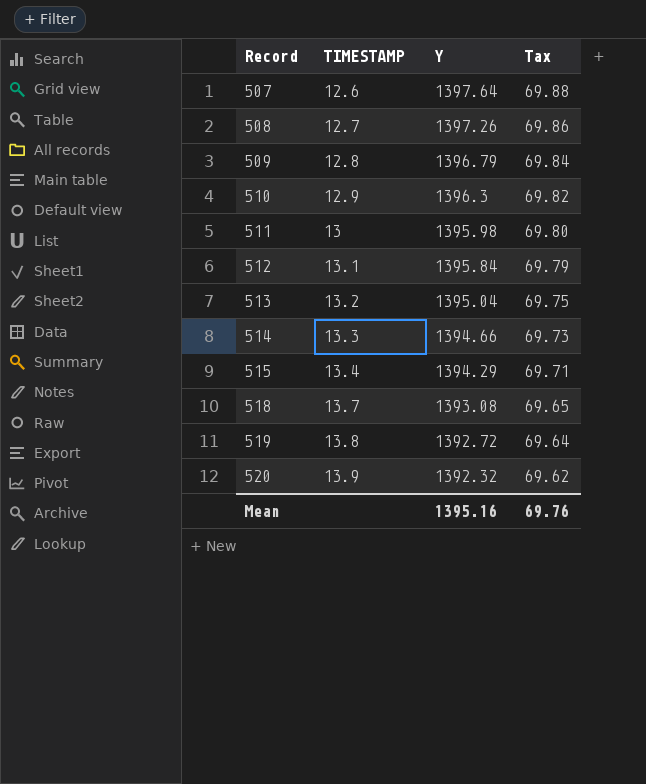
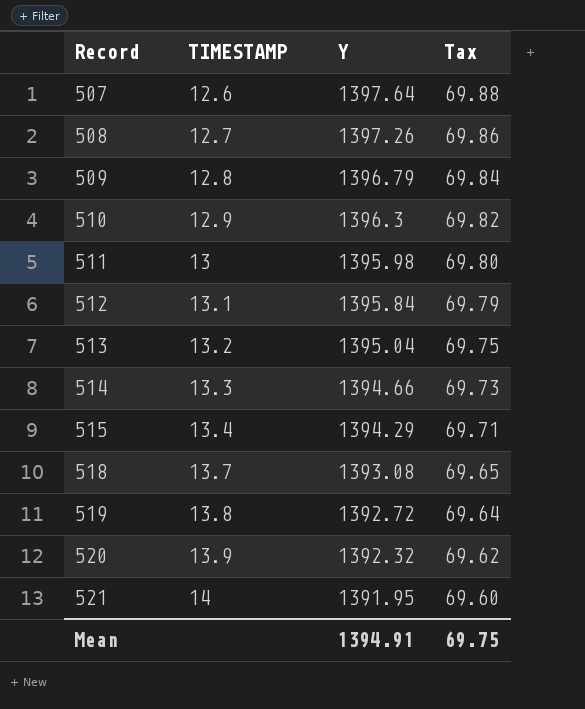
row 521: none -> 14 | 1391.95 | 69.60
Mean | Y: 1395.16 -> 1394.91
Mean | Tax: 69.76 -> 69.75

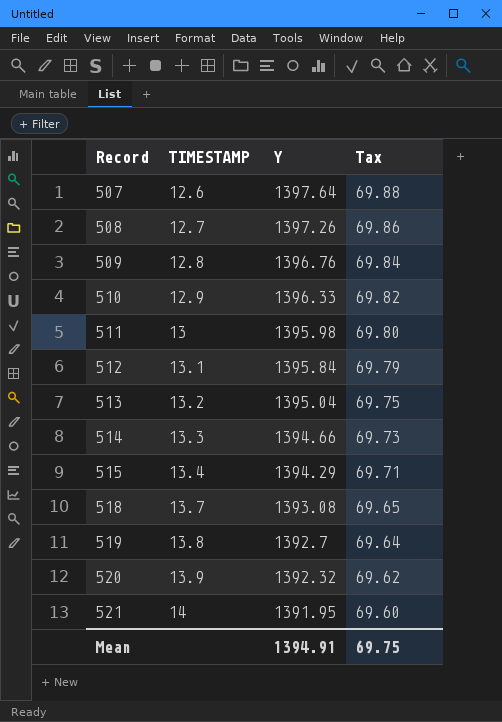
509 | Y: 1396.79 -> 1396.76
510 | Y: 1396.3 -> 1396.33
519 | Y: 1392.72 -> 1392.7

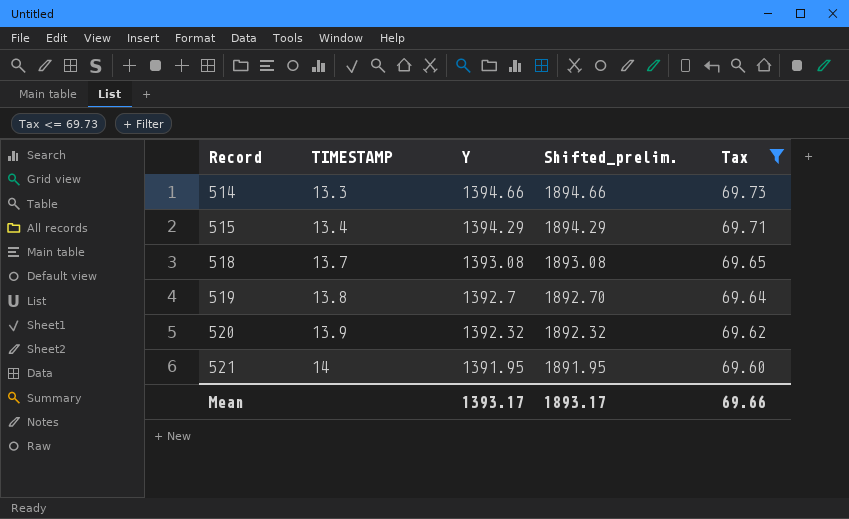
filter: none -> Tax <= 69.73
column Shifted_prelim. | formula: none -> [Y] + 500
Mean | Y: 1394.91 -> 1393.17
Mean | Tax: 69.75 -> 69.66

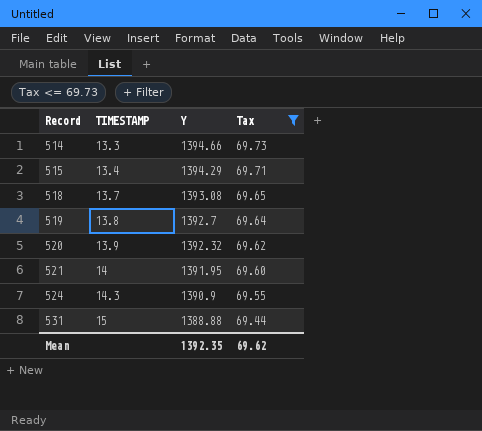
column Shifted_prelim. | formula: [Y] + 500 -> none
row 524: none -> 14.3 | 1390.9 | 69.55
row 531: none -> 15 | 1388.88 | 69.44
Mean | Y: 1393.17 -> 1392.35
Mean | Tax: 69.66 -> 69.62

